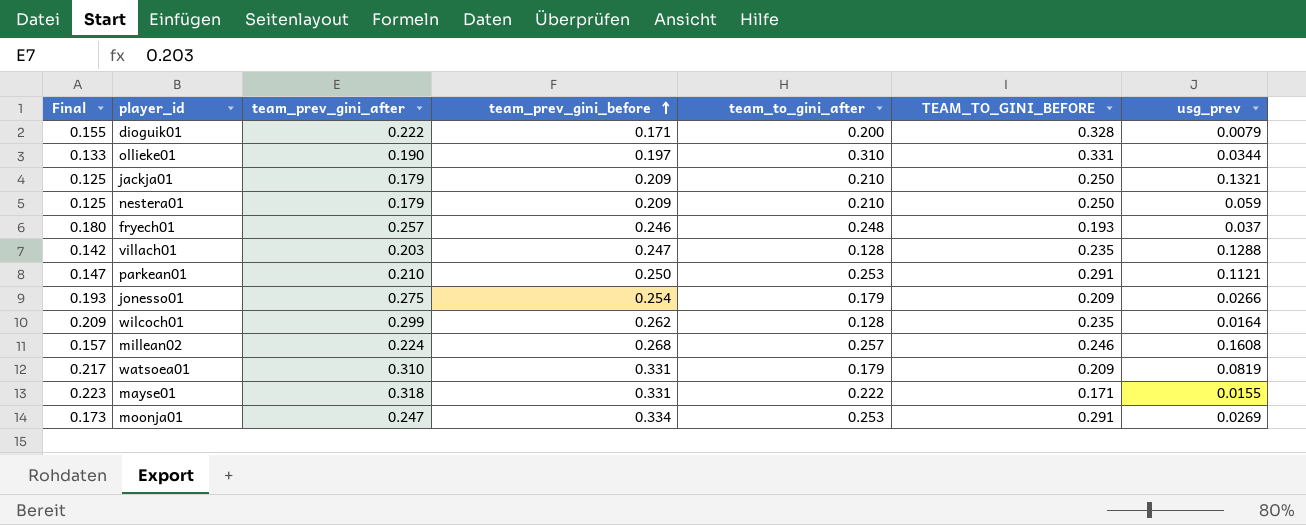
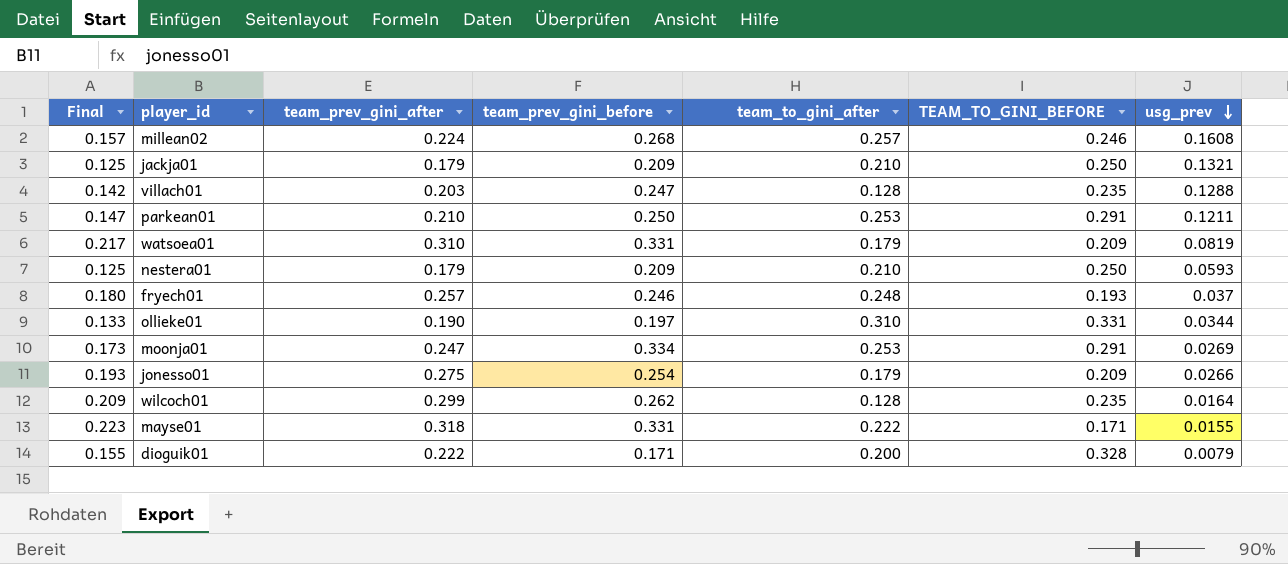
row order: team_prev_gini_before ascending -> usg_prev descending
parkean01 | usg_prev: 0.1121 -> 0.1211
nestera01 | usg_prev: 0.059 -> 0.0593

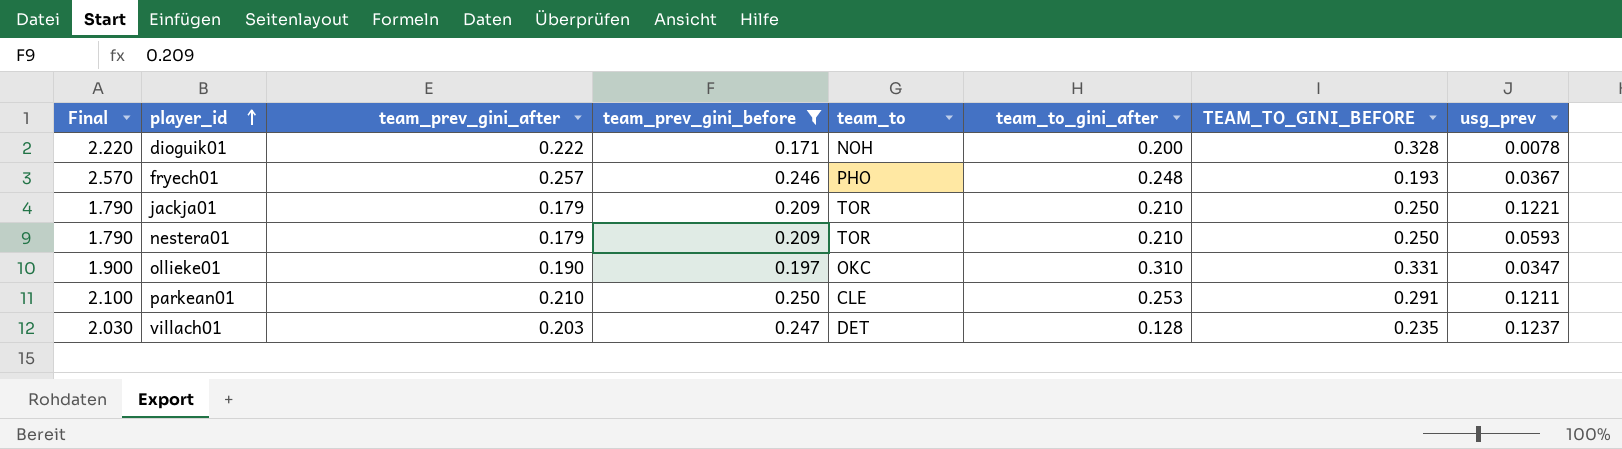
filter: none -> team_prev_gini_before <= 0.250
row order: usg_prev descending -> player_id ascending
column Final | formula: [team_prev_gini_after] * 0.7 -> [team_prev_gini_after] * 10
column team_to | position: none -> 5
dioguik01 | usg_prev: 0.0079 -> 0.0078
fryech01 | usg_prev: 0.037 -> 0.0367
jackja01 | usg_prev: 0.1321 -> 0.1221
ollieke01 | usg_prev: 0.0344 -> 0.0347
villach01 | usg_prev: 0.1288 -> 0.1237

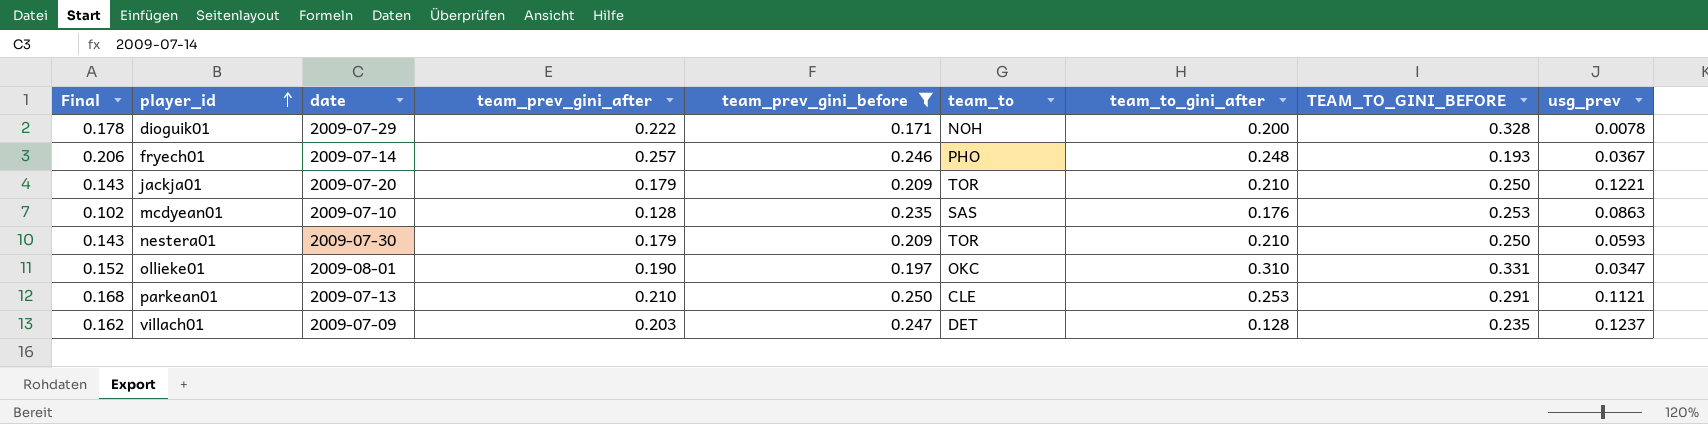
column Final | formula: [team_prev_gini_after] * 10 -> [team_prev_gini_after] * 0.8
column date | position: none -> 3
row mcdyean01: none -> 0.102 | 2009-07-10 | 0.128 | 0.235 | SAS | 0.176 | 0.253 | 0.0863
parkean01 | usg_prev: 0.1211 -> 0.1121

